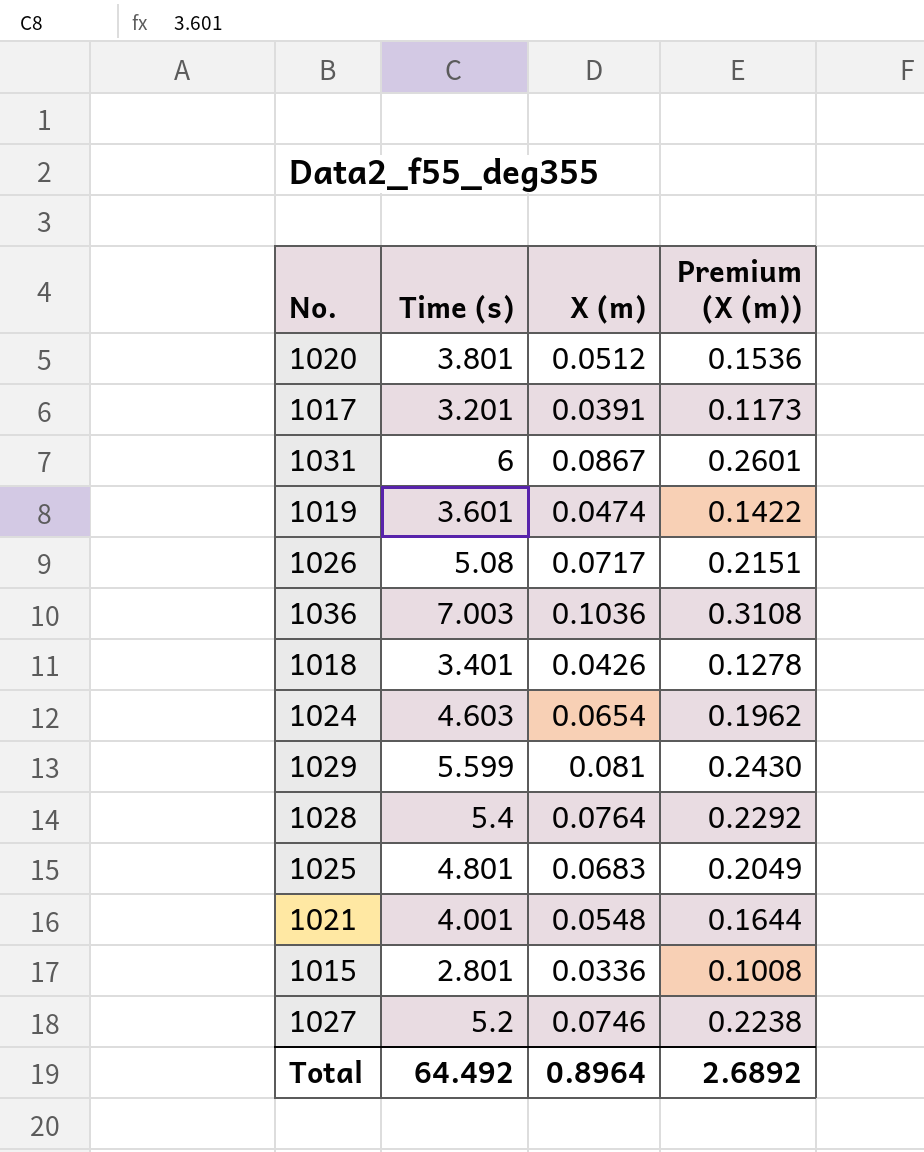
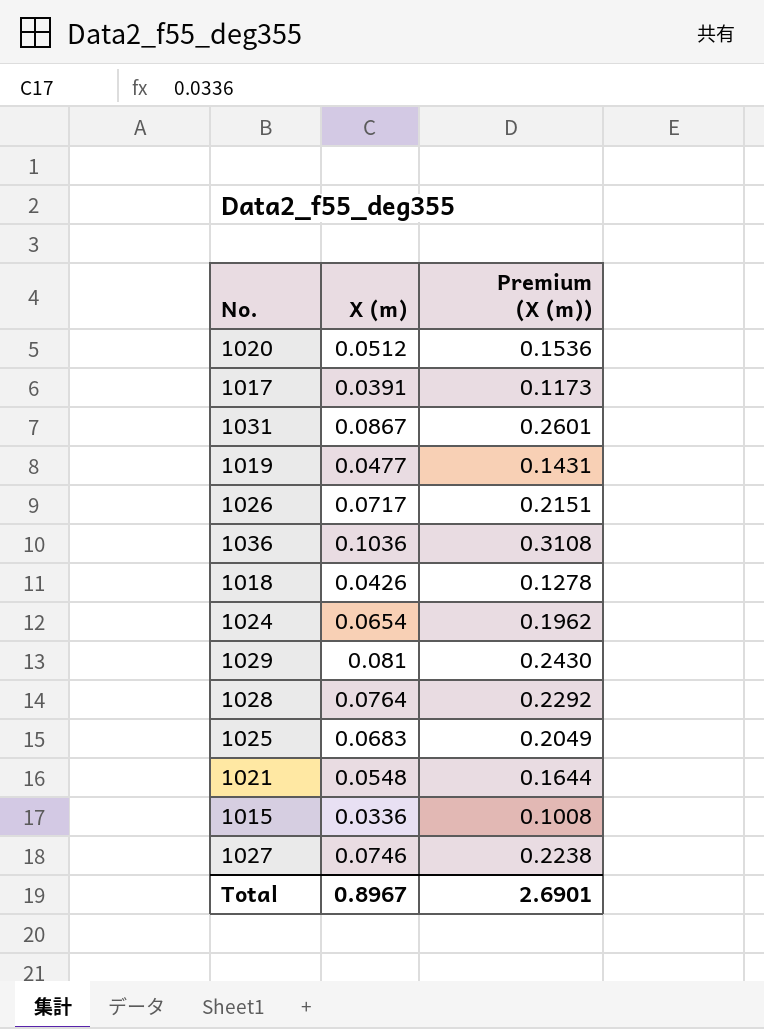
column Time (s) | position: 2 -> none
1019 | X (m): 0.0474 -> 0.0477
1019 | Premium (X (m)): 0.1422 -> 0.1431
Total | X (m): 0.8964 -> 0.8967
Total | Premium (X (m)): 2.6892 -> 2.6901

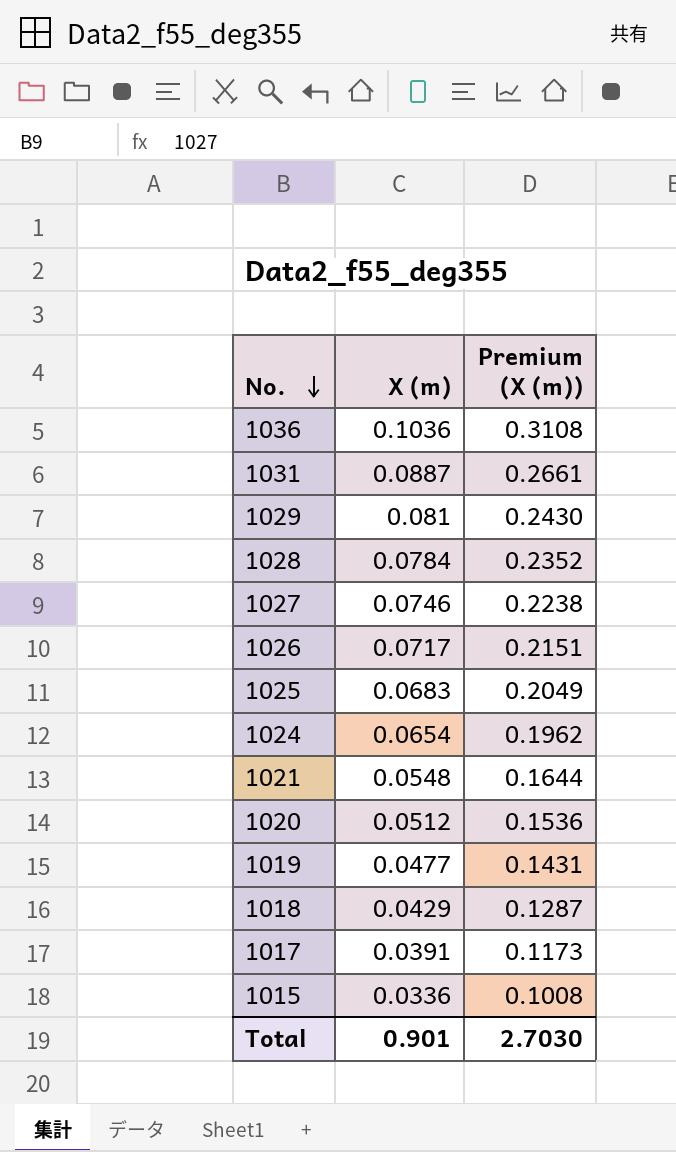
row order: none -> No. descending
1031 | X (m): 0.0867 -> 0.0887
1031 | Premium (X (m)): 0.2601 -> 0.2661
1028 | X (m): 0.0764 -> 0.0784
1028 | Premium (X (m)): 0.2292 -> 0.2352
1018 | X (m): 0.0426 -> 0.0429
1018 | Premium (X (m)): 0.1278 -> 0.1287
Total | X (m): 0.8967 -> 0.901
Total | Premium (X (m)): 2.6901 -> 2.7030

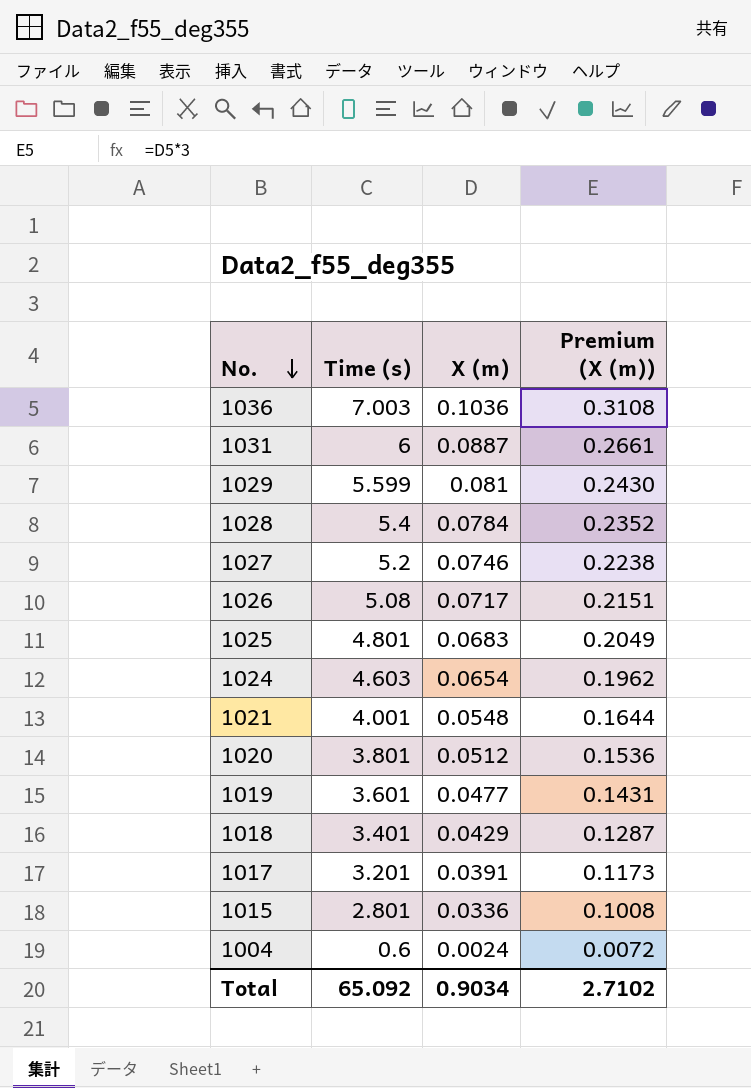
column Time (s) | position: none -> 2
row 1004: none -> 0.6 | 0.0024 | 0.0072
Total | X (m): 0.901 -> 0.9034
Total | Premium (X (m)): 2.7030 -> 2.7102

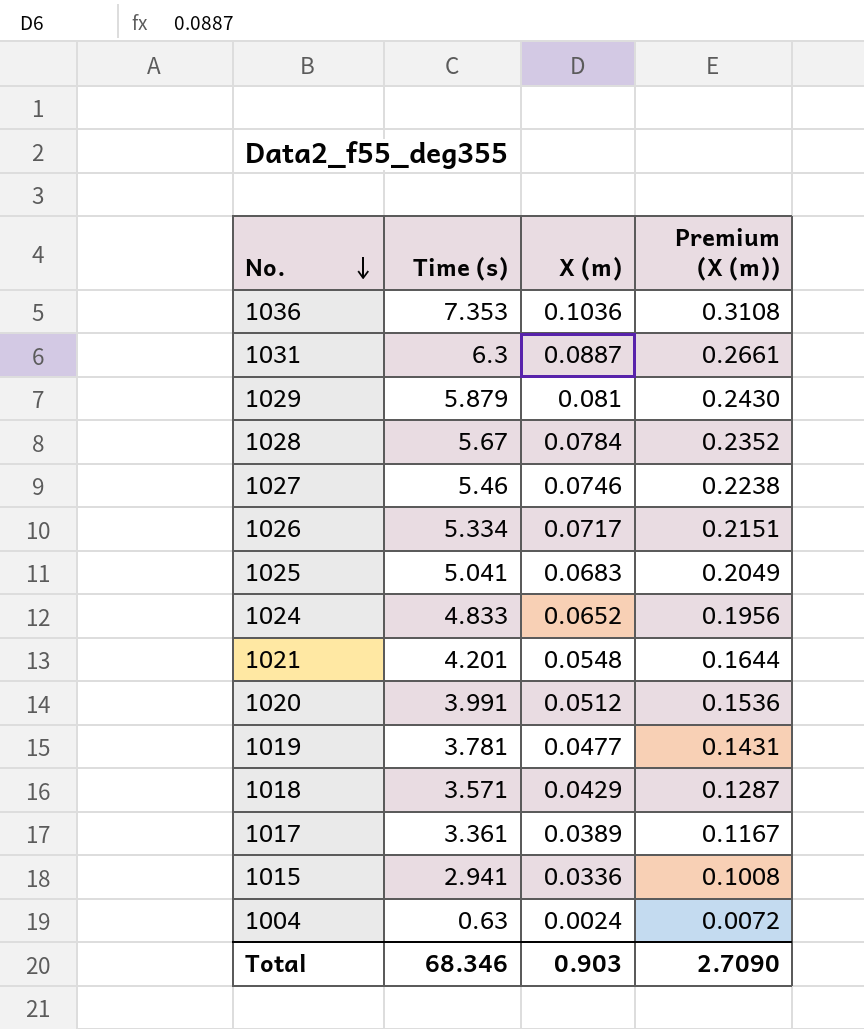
1036 | Time (s): 7.003 -> 7.353
1031 | Time (s): 6 -> 6.3
1029 | Time (s): 5.599 -> 5.879
1028 | Time (s): 5.4 -> 5.67
1027 | Time (s): 5.2 -> 5.46
1026 | Time (s): 5.08 -> 5.334
1025 | Time (s): 4.801 -> 5.041
1024 | Time (s): 4.603 -> 4.833
1024 | X (m): 0.0654 -> 0.0652
1024 | Premium (X (m)): 0.1962 -> 0.1956
1021 | Time (s): 4.001 -> 4.201
1020 | Time (s): 3.801 -> 3.991
1019 | Time (s): 3.601 -> 3.781
1018 | Time (s): 3.401 -> 3.571
1017 | Time (s): 3.201 -> 3.361
1017 | X (m): 0.0391 -> 0.0389
1017 | Premium (X (m)): 0.1173 -> 0.1167
1015 | Time (s): 2.801 -> 2.941
1004 | Time (s): 0.6 -> 0.63
Total | Time (s): 65.092 -> 68.346
Total | X (m): 0.9034 -> 0.903
Total | Premium (X (m)): 2.7102 -> 2.7090

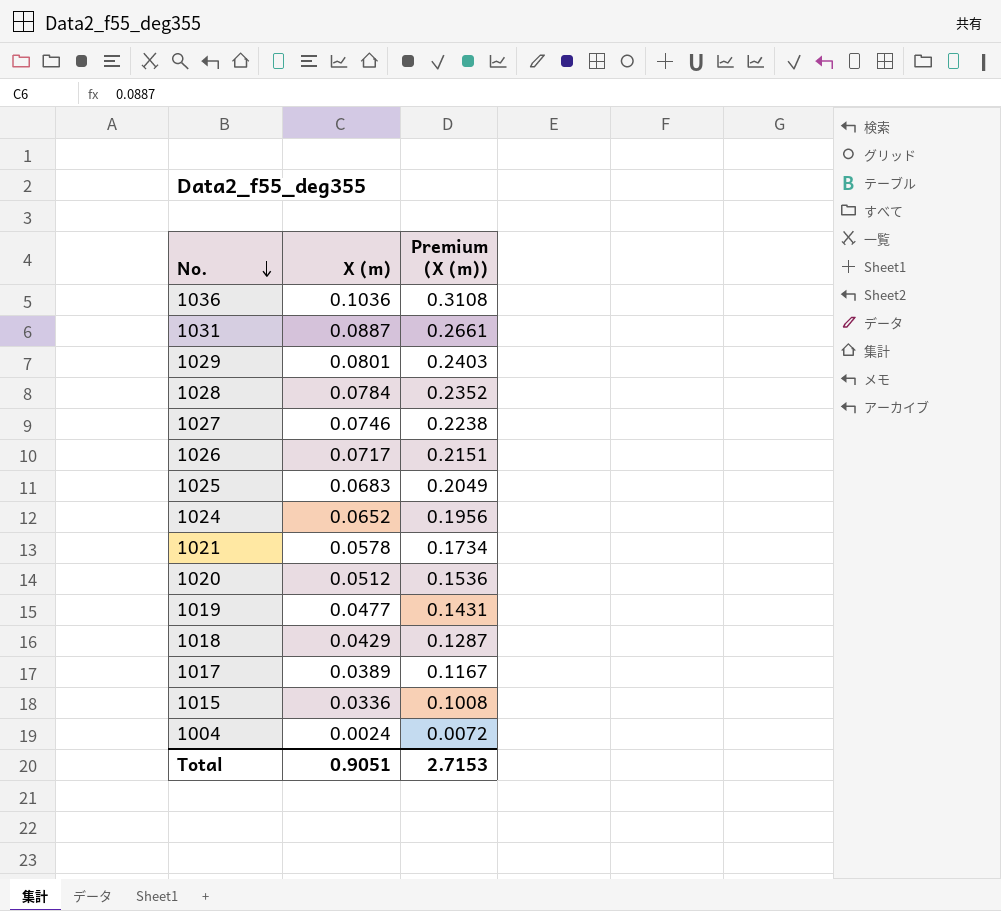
column Time (s) | position: 2 -> none
1029 | X (m): 0.081 -> 0.0801
1029 | Premium (X (m)): 0.2430 -> 0.2403
1021 | X (m): 0.0548 -> 0.0578
1021 | Premium (X (m)): 0.1644 -> 0.1734
Total | X (m): 0.903 -> 0.9051
Total | Premium (X (m)): 2.7090 -> 2.7153

